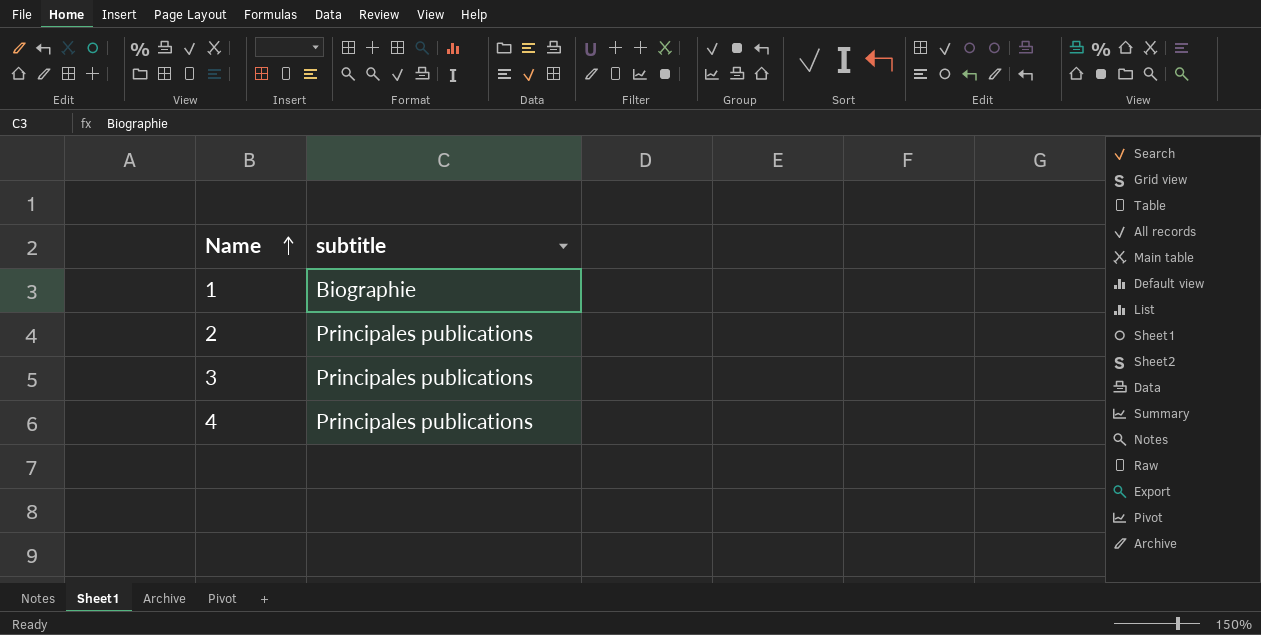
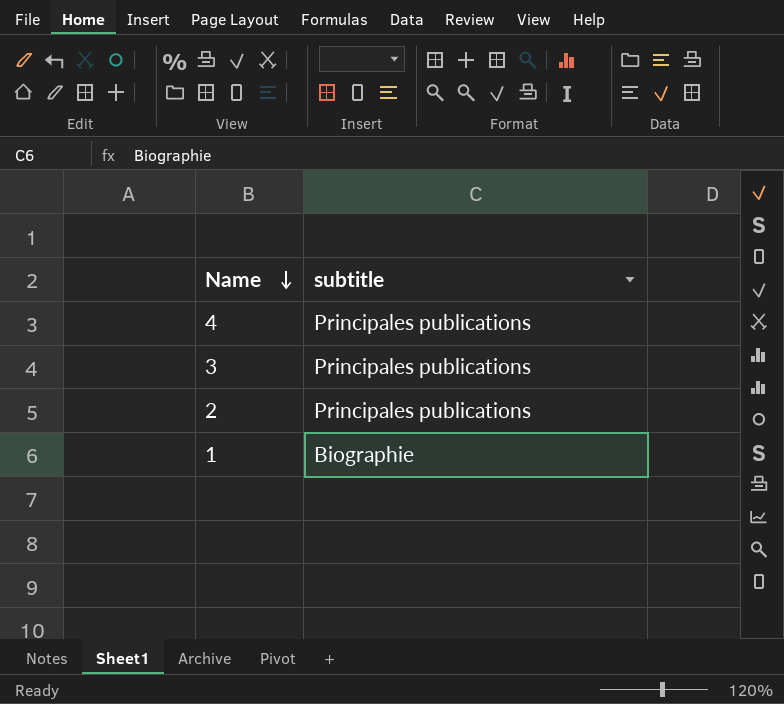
row order: Name ascending -> Name descending

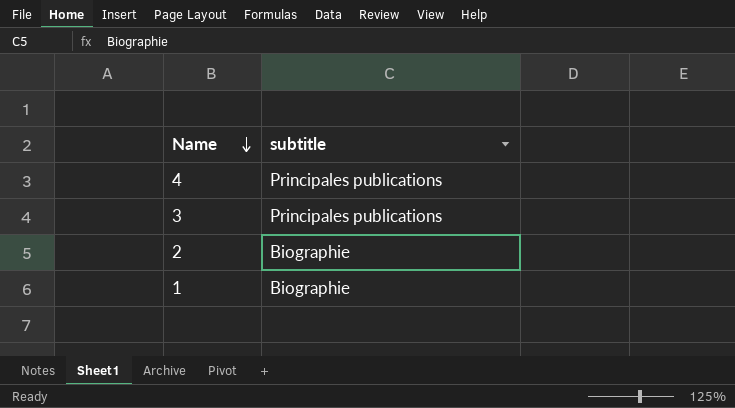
2 | subtitle: Principales publications -> Biographie

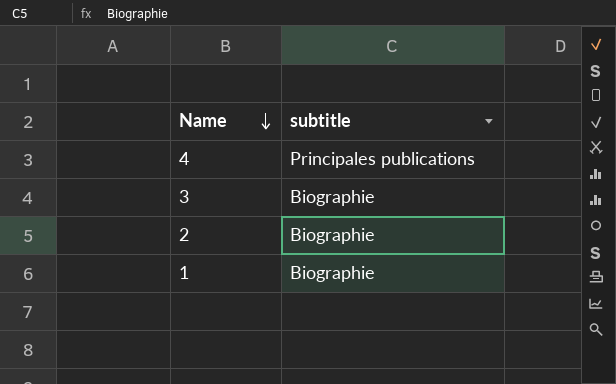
3 | subtitle: Principales publications -> Biographie

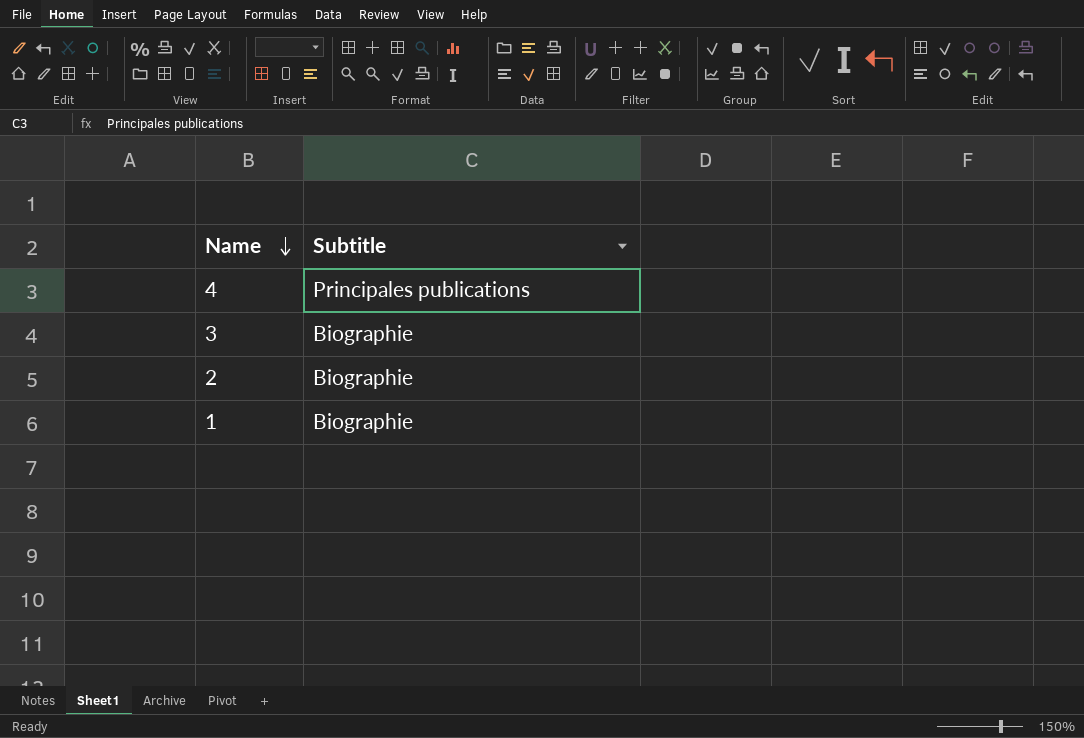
column name: subtitle -> Subtitle

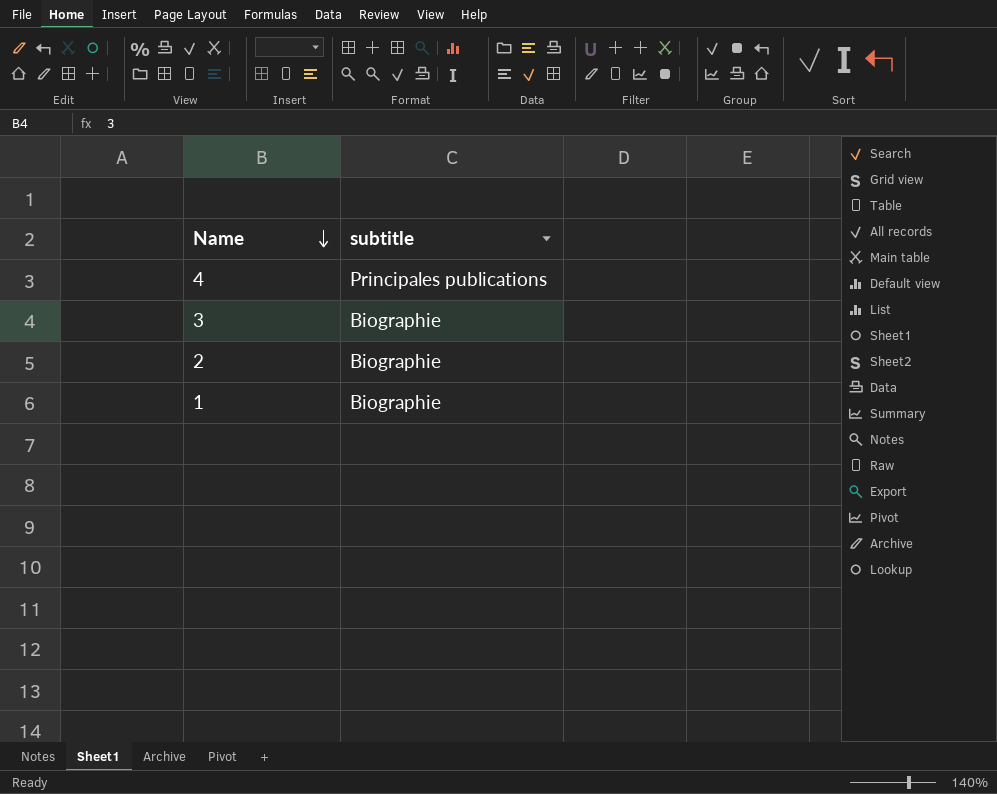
column name: Subtitle -> subtitle

